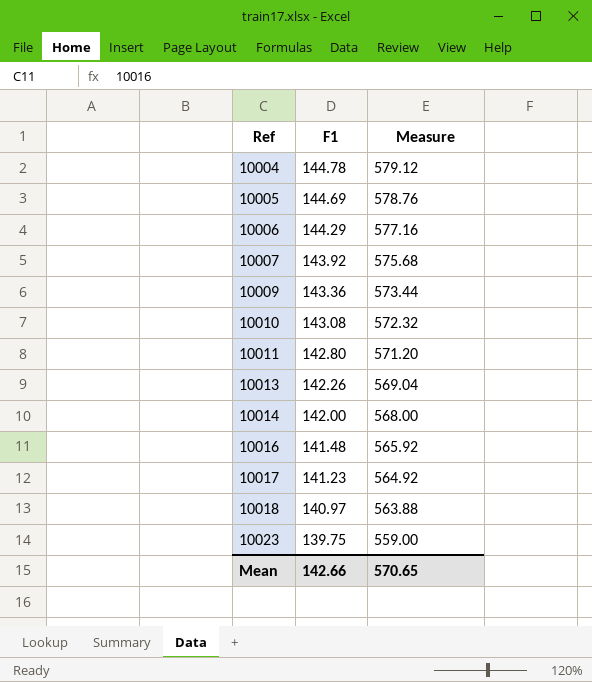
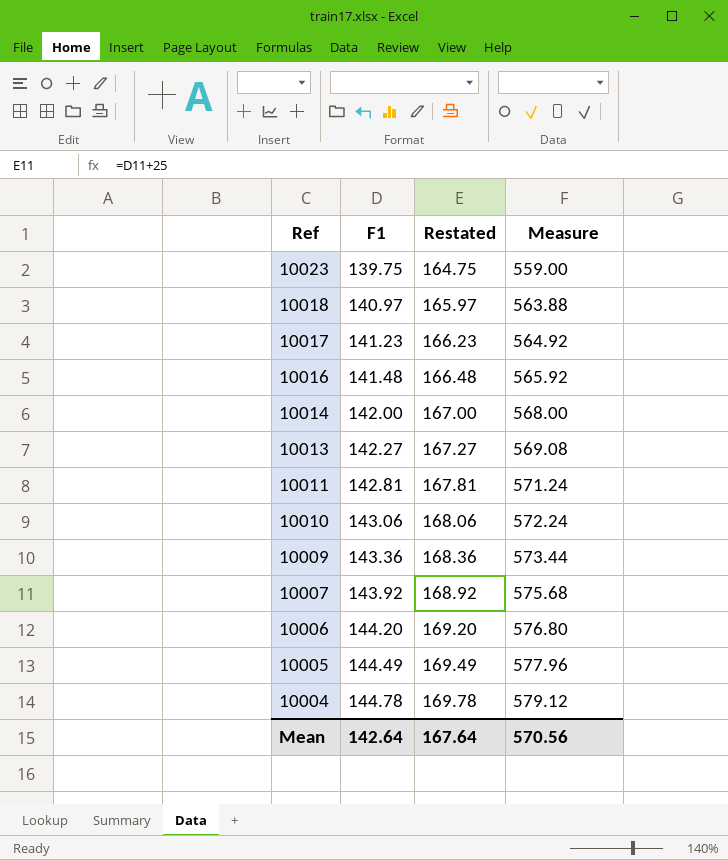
row order: Ref ascending -> Ref descending
column Restated | formula: none -> [F1] + 25
10013 | F1: 142.26 -> 142.27
10013 | Measure: 569.04 -> 569.08
10011 | F1: 142.80 -> 142.81
10011 | Measure: 571.20 -> 571.24
10010 | F1: 143.08 -> 143.06
10010 | Measure: 572.32 -> 572.24
10006 | F1: 144.29 -> 144.20
10006 | Measure: 577.16 -> 576.80
10005 | F1: 144.69 -> 144.49
10005 | Measure: 578.76 -> 577.96
Mean | F1: 142.66 -> 142.64
Mean | Measure: 570.65 -> 570.56

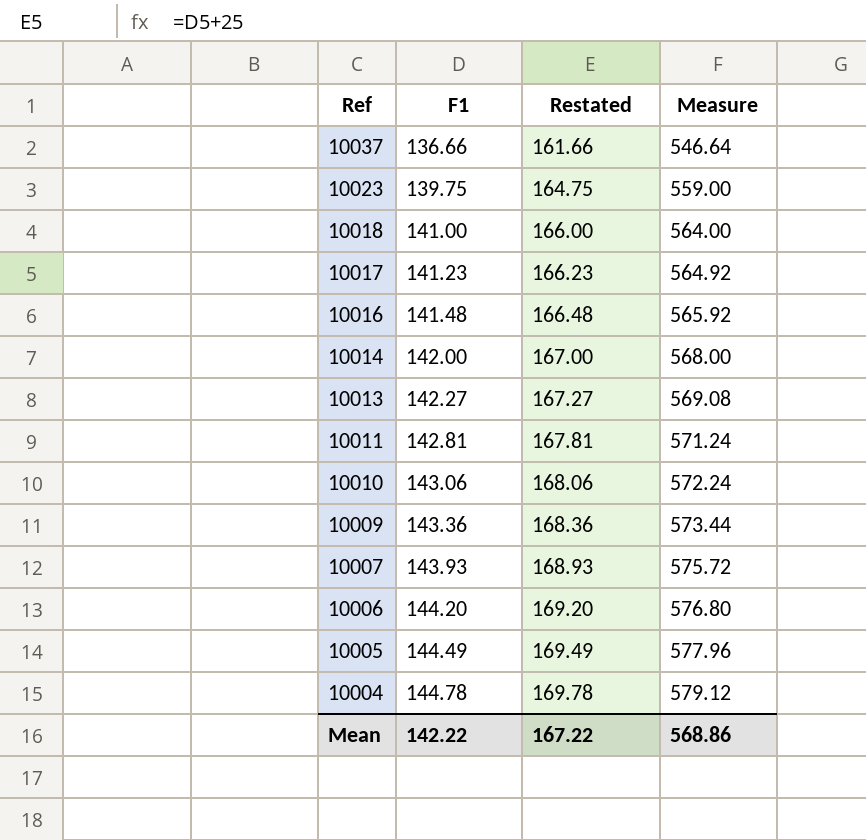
row 10037: none -> 136.66 | 161.66 | 546.64
10018 | F1: 140.97 -> 141.00
10018 | Restated: 165.97 -> 166.00
10018 | Measure: 563.88 -> 564.00
10007 | F1: 143.92 -> 143.93
10007 | Restated: 168.92 -> 168.93
10007 | Measure: 575.68 -> 575.72
Mean | F1: 142.64 -> 142.22
Mean | Restated: 167.64 -> 167.22
Mean | Measure: 570.56 -> 568.86

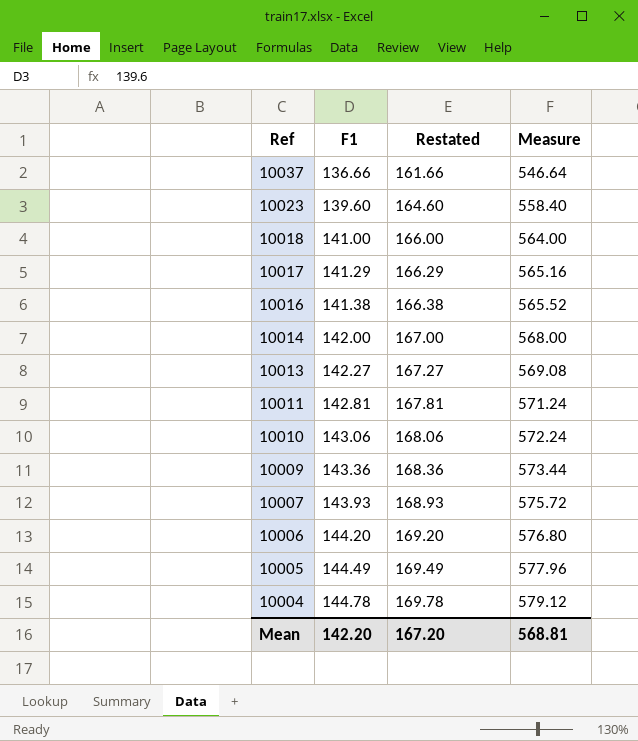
10023 | F1: 139.75 -> 139.60
10023 | Restated: 164.75 -> 164.60
10023 | Measure: 559.00 -> 558.40
10017 | F1: 141.23 -> 141.29
10017 | Restated: 166.23 -> 166.29
10017 | Measure: 564.92 -> 565.16
10016 | F1: 141.48 -> 141.38
10016 | Restated: 166.48 -> 166.38
10016 | Measure: 565.92 -> 565.52
Mean | F1: 142.22 -> 142.20
Mean | Restated: 167.22 -> 167.20
Mean | Measure: 568.86 -> 568.81

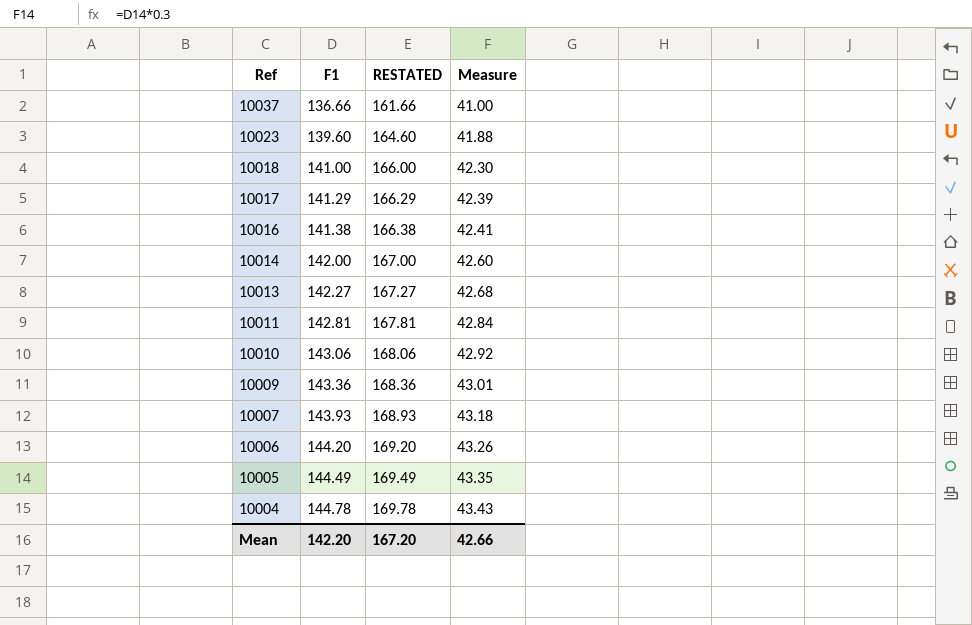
column name: Restated -> RESTATED
column Measure | formula: [F1] * 4 -> [F1] * 0.3
Mean | Measure: 568.81 -> 42.66

